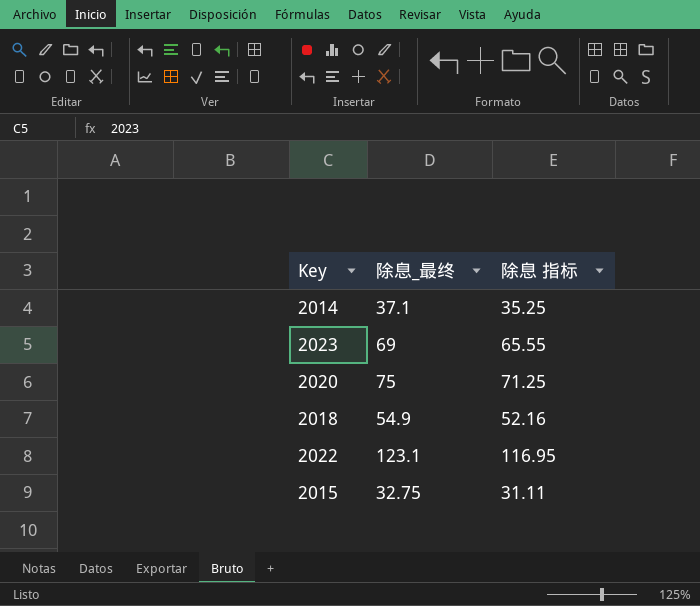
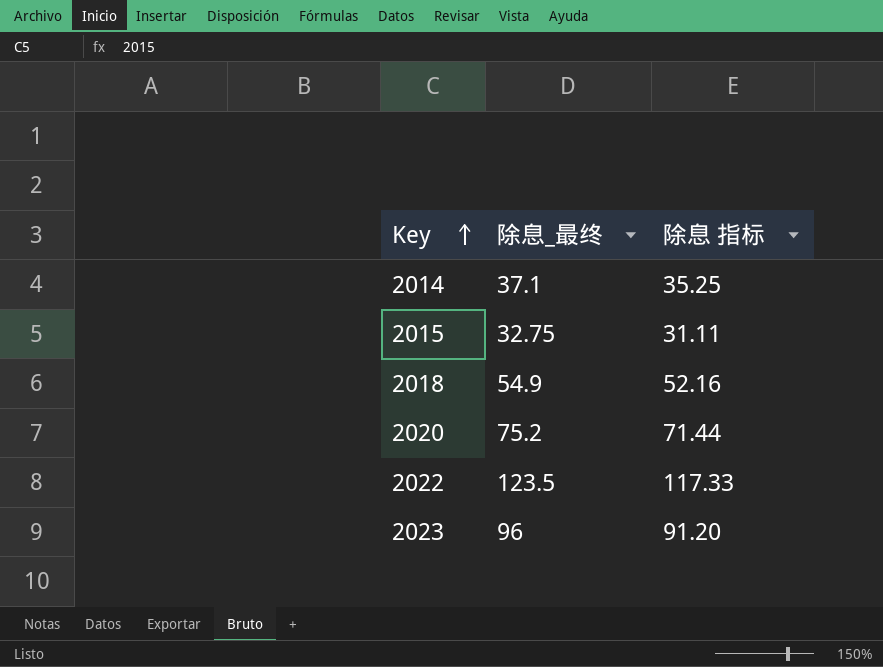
row order: none -> Key ascending
2020 | 除息_最终: 75 -> 75.2
2020 | 除息 指标: 71.25 -> 71.44
2022 | 除息_最终: 123.1 -> 123.5
2022 | 除息 指标: 116.95 -> 117.33
2023 | 除息_最终: 69 -> 96
2023 | 除息 指标: 65.55 -> 91.20

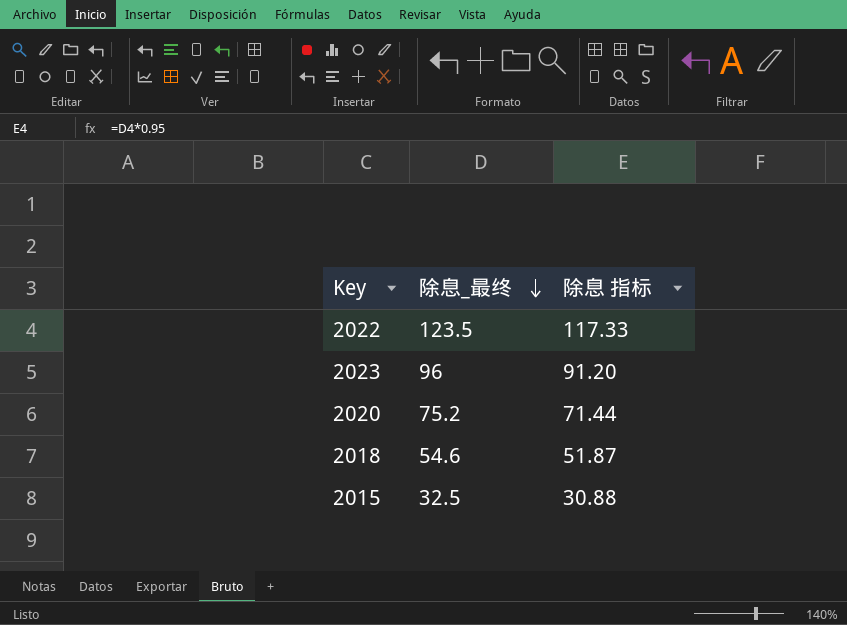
row order: Key ascending -> 除息_最终 descending
row 2014: 37.1 | 35.25 -> none
2018 | 除息_最终: 54.9 -> 54.6
2018 | 除息 指标: 52.16 -> 51.87
2015 | 除息_最终: 32.75 -> 32.5
2015 | 除息 指标: 31.11 -> 30.88

